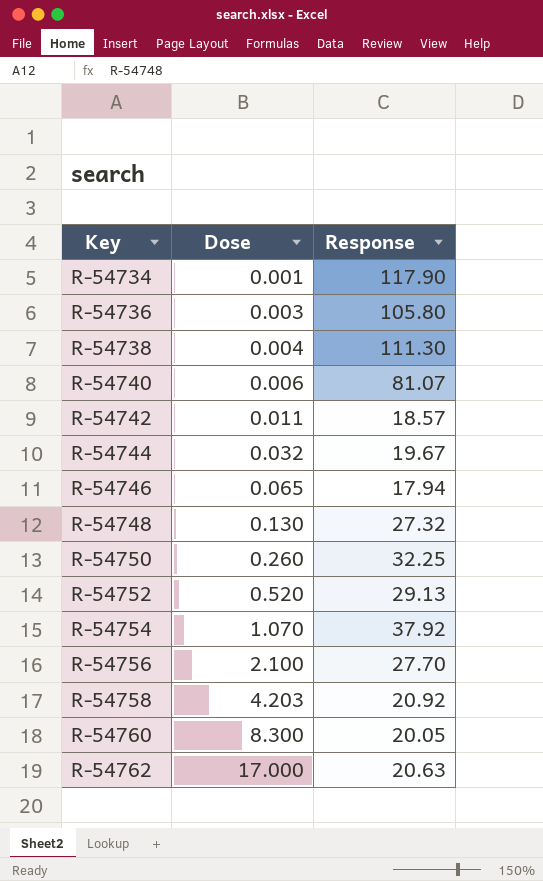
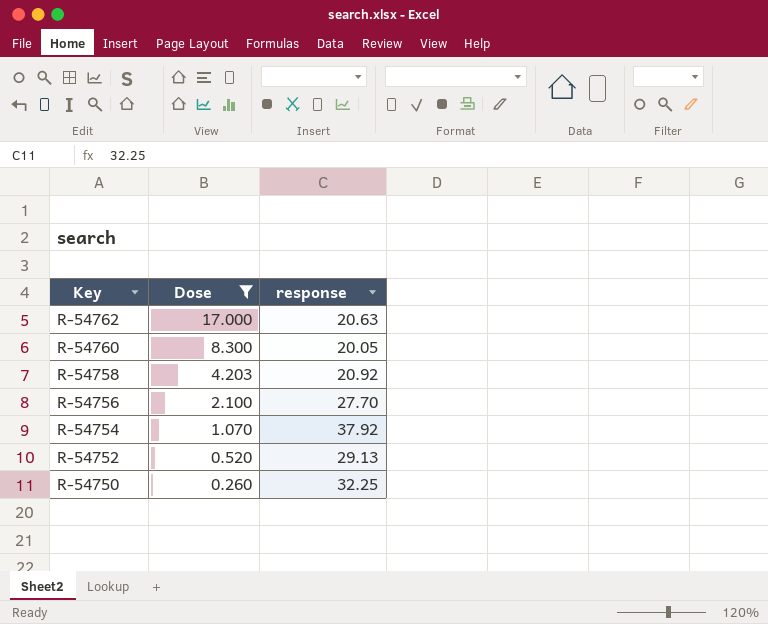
filter: none -> Dose >= 0.260
row order: Key ascending -> Key descending
column name: Response -> response

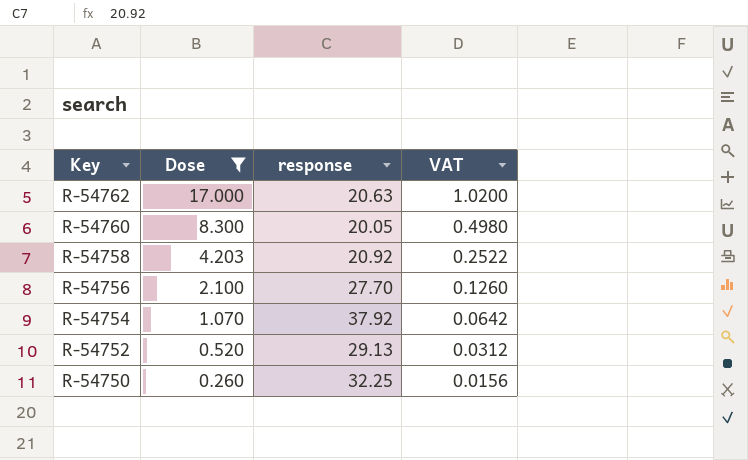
column VAT | formula: none -> [Dose] * 0.06

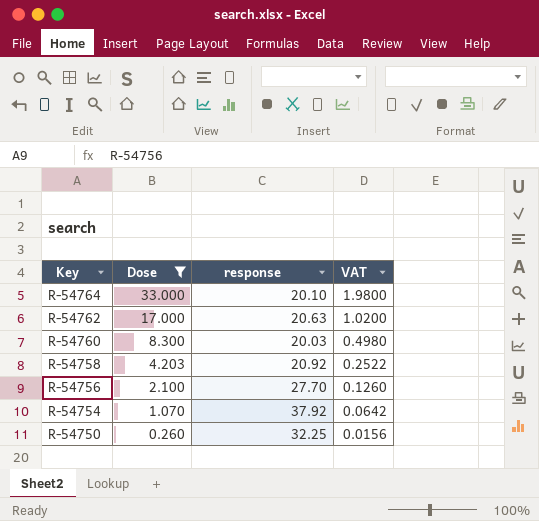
row R-54752: 0.520 | 29.13 | 0.0312 -> none
row R-54764: none -> 33.000 | 20.10 | 1.9800
R-54760 | response: 20.05 -> 20.03

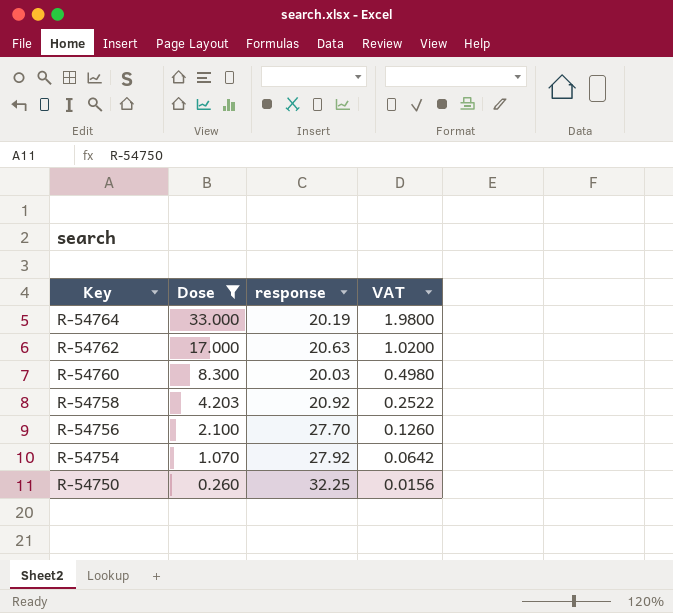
R-54764 | response: 20.10 -> 20.19
R-54754 | response: 37.92 -> 27.92

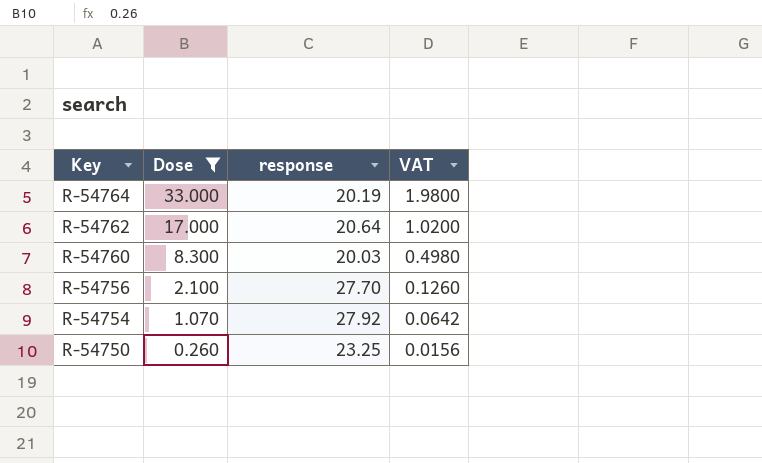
row R-54758: 4.203 | 20.92 | 0.2522 -> none
R-54762 | response: 20.63 -> 20.64
R-54750 | response: 32.25 -> 23.25

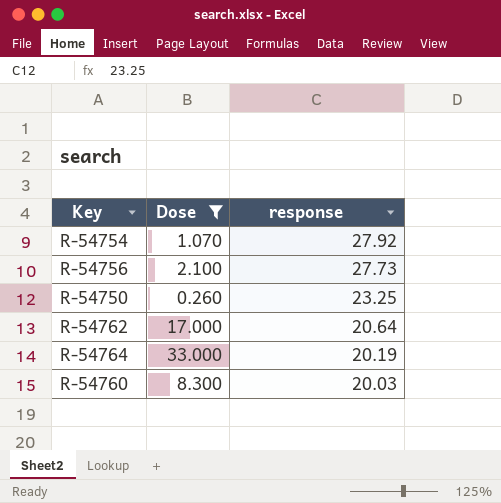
row order: Key descending -> response descending
column VAT | formula: [Dose] * 0.06 -> none
R-54756 | response: 27.70 -> 27.73

